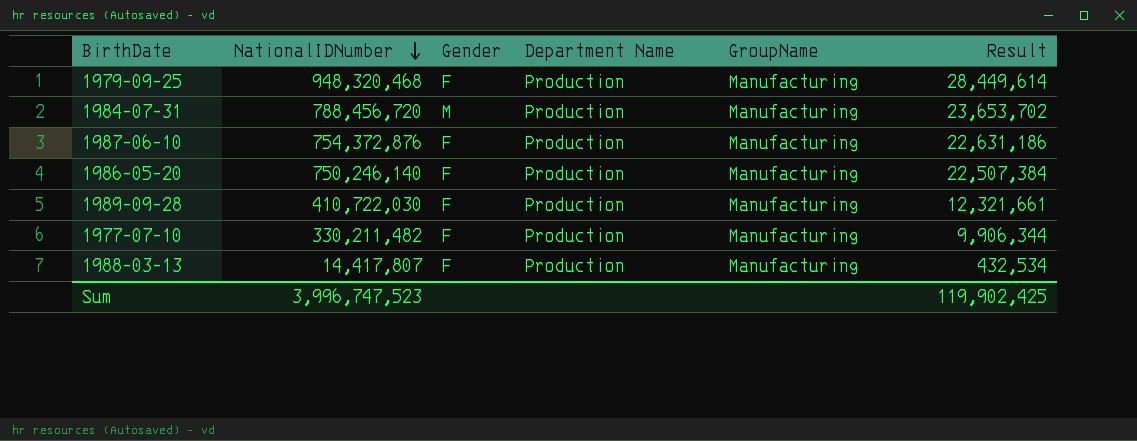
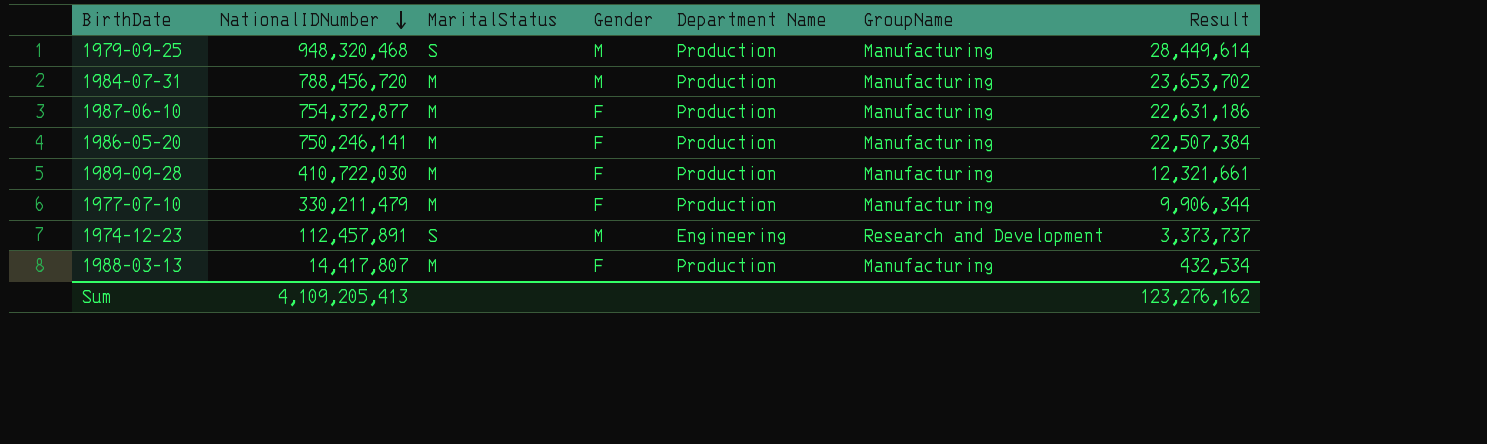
column MaritalStatus | position: none -> 3
1979-09-25 | Gender: F -> M
1987-06-10 | NationalIDNumber: 754,372,876 -> 754,372,877
1986-05-20 | NationalIDNumber: 750,246,140 -> 750,246,141
1977-07-10 | NationalIDNumber: 330,211,482 -> 330,211,479
row 1974-12-23: none -> 112,457,891 | S | M | Engineering | Research and Development | 3,373,737
Sum | NationalIDNumber: 3,996,747,523 -> 4,109,205,413
Sum | Result: 119,902,425 -> 123,276,162

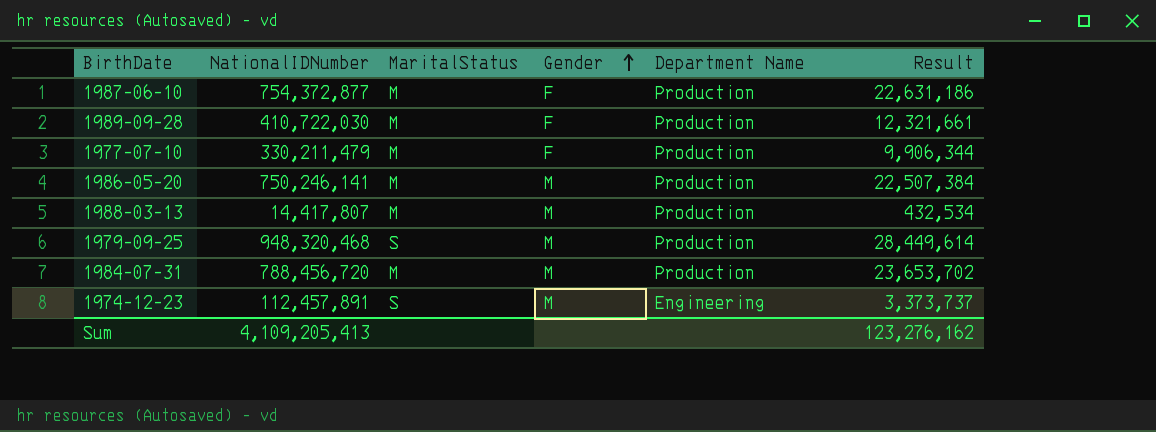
row order: NationalIDNumber descending -> Gender ascending
column GroupName | position: 6 -> none
1986-05-20 | Gender: F -> M
1988-03-13 | Gender: F -> M

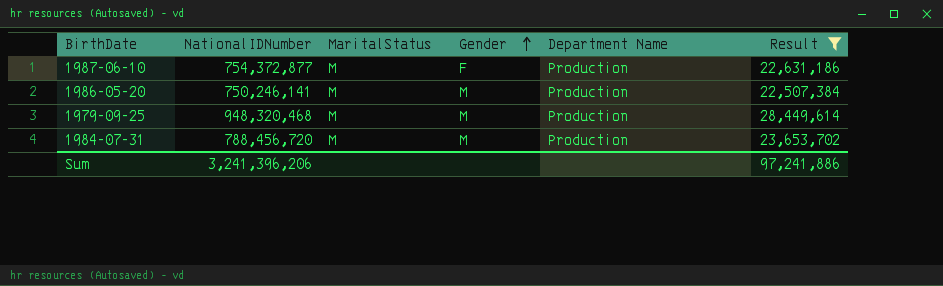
filter: none -> Result >= 22,507,384
1979-09-25 | MaritalStatus: S -> M
Sum | NationalIDNumber: 4,109,205,413 -> 3,241,396,206
Sum | Result: 123,276,162 -> 97,241,886

